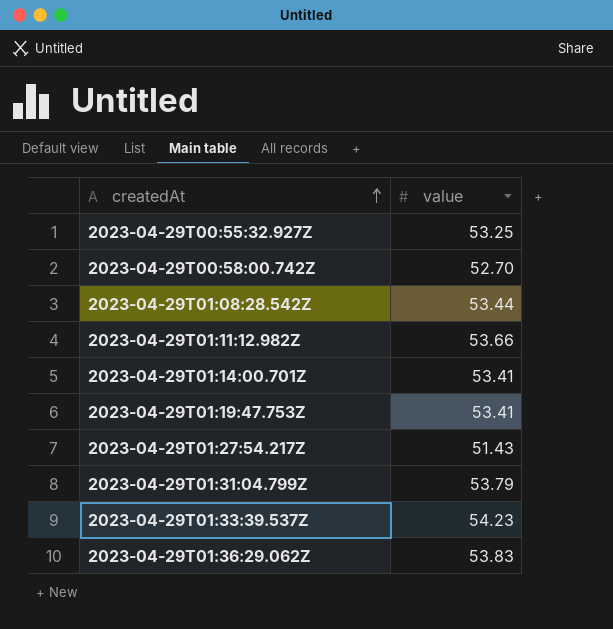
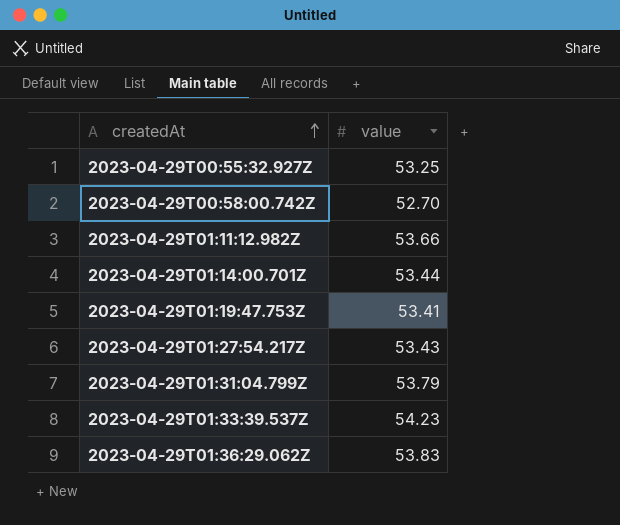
row 2023-04-29T01:08:28.542Z: 53.44 -> none
2023-04-29T01:14:00.701Z | value: 53.41 -> 53.44
2023-04-29T01:27:54.217Z | value: 51.43 -> 53.43

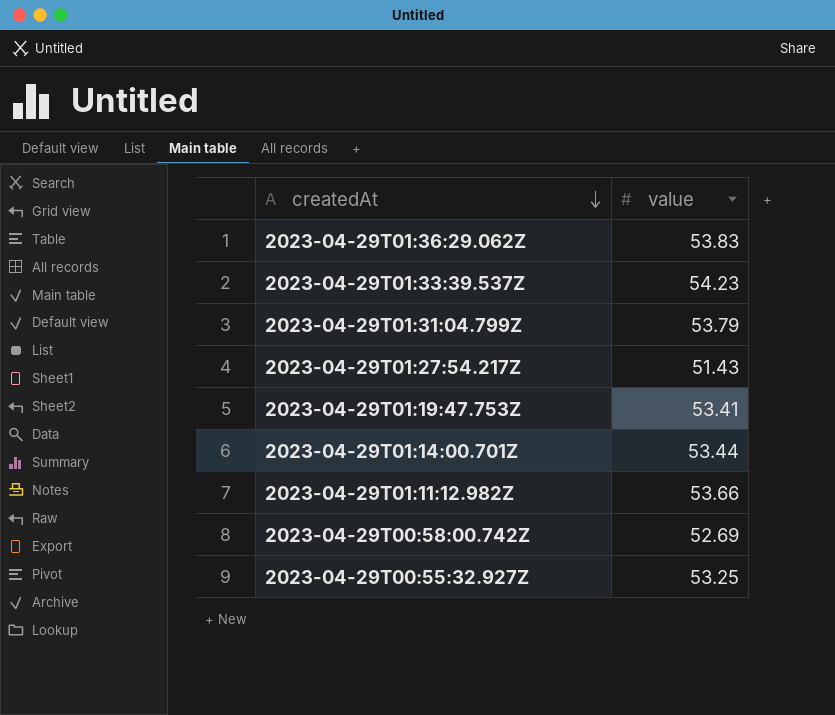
row order: createdAt ascending -> createdAt descending
2023-04-29T01:27:54.217Z | value: 53.43 -> 51.43
2023-04-29T00:58:00.742Z | value: 52.70 -> 52.69

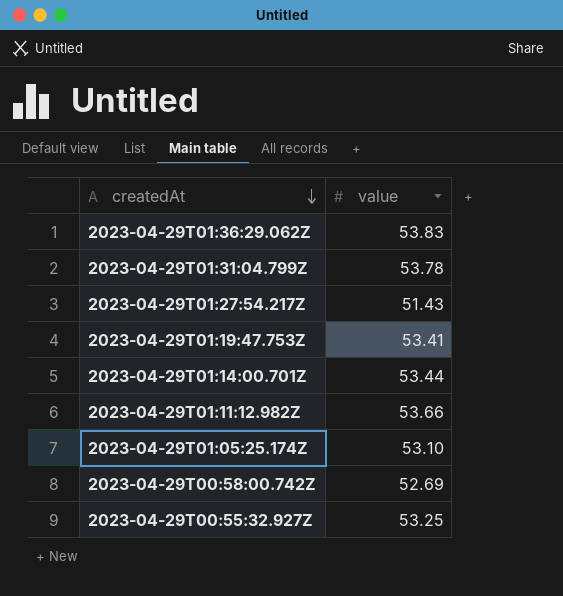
row 2023-04-29T01:33:39.537Z: 54.23 -> none
2023-04-29T01:31:04.799Z | value: 53.79 -> 53.78
row 2023-04-29T01:05:25.174Z: none -> 53.10

